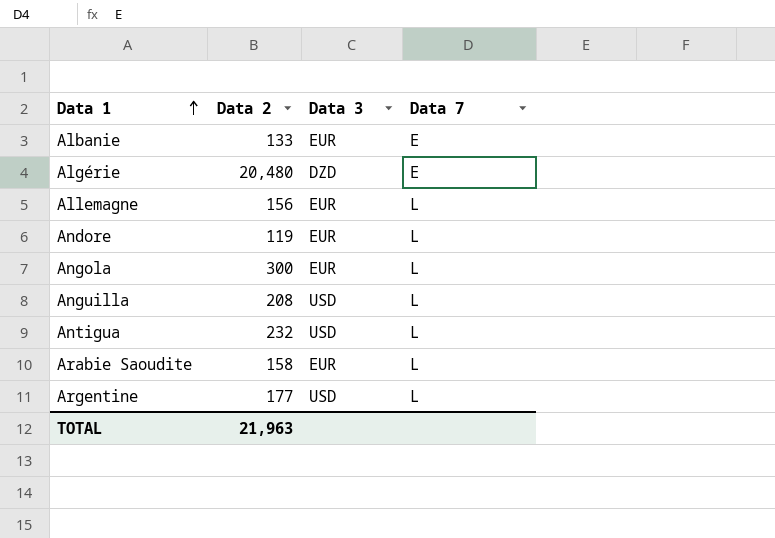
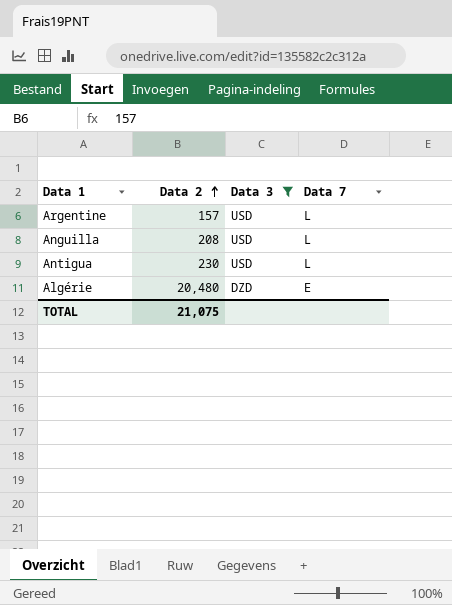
filter: none -> Data 3 != EUR
row order: Data 1 ascending -> Data 2 ascending
Argentine | Data 2: 177 -> 157
Antigua | Data 2: 232 -> 230
TOTAL | Data 2: 21,963 -> 21,075

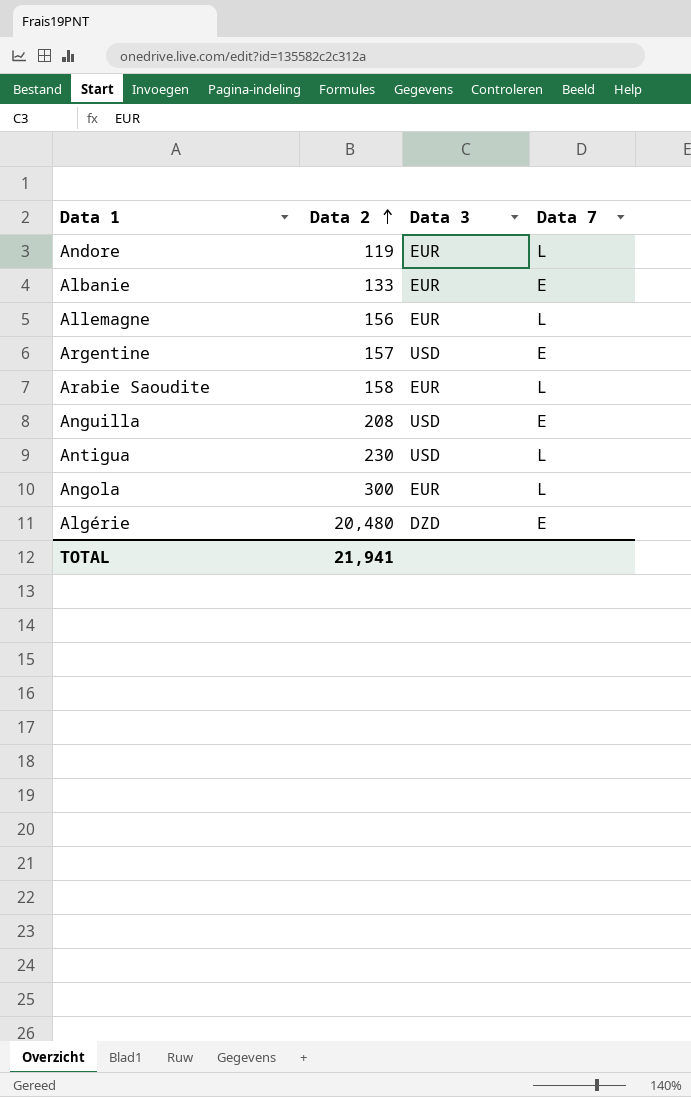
filter: Data 3 != EUR -> none
Argentine | Data 7: L -> E
Anguilla | Data 7: L -> E
TOTAL | Data 2: 21,075 -> 21,941

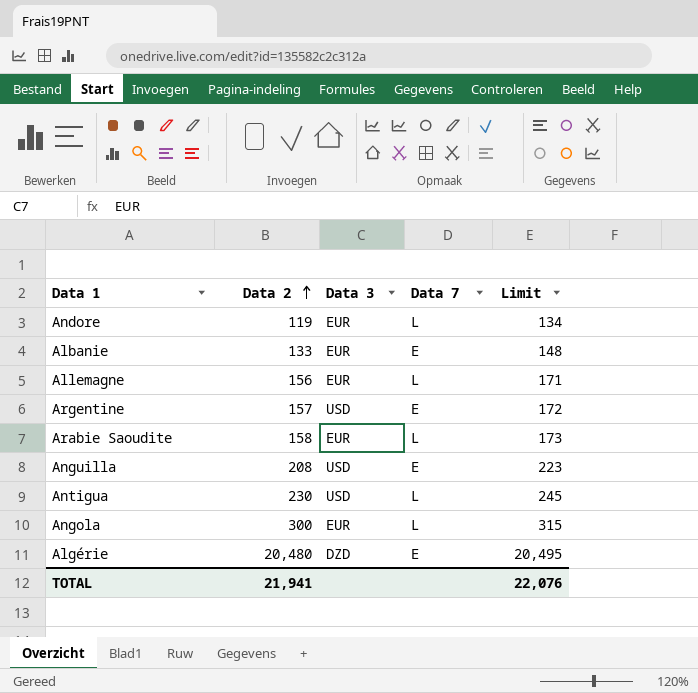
column Limit | formula: none -> [Data 2] + 15

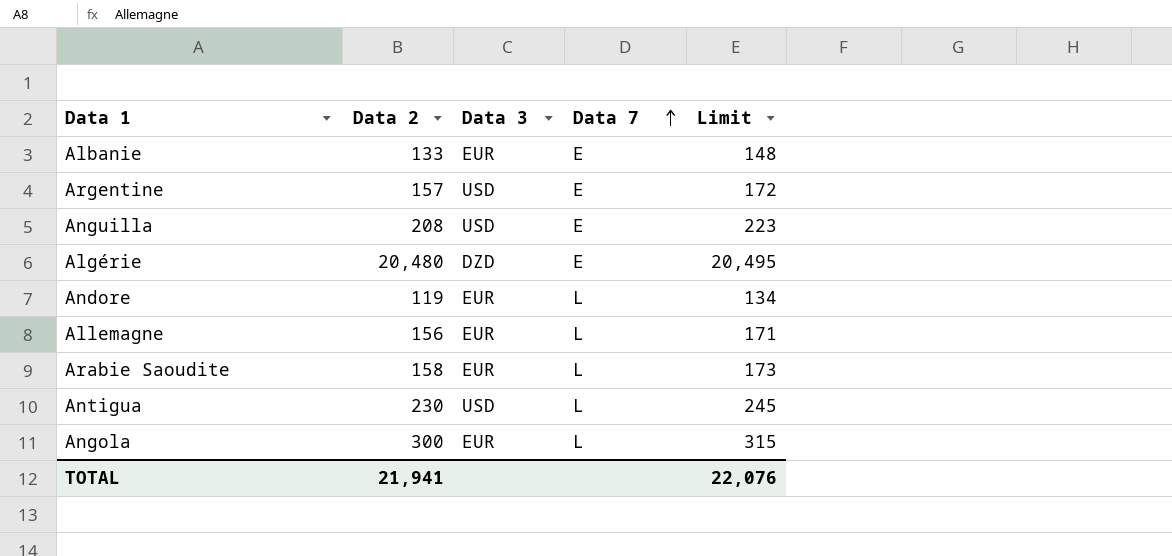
row order: Data 2 ascending -> Data 7 ascending

